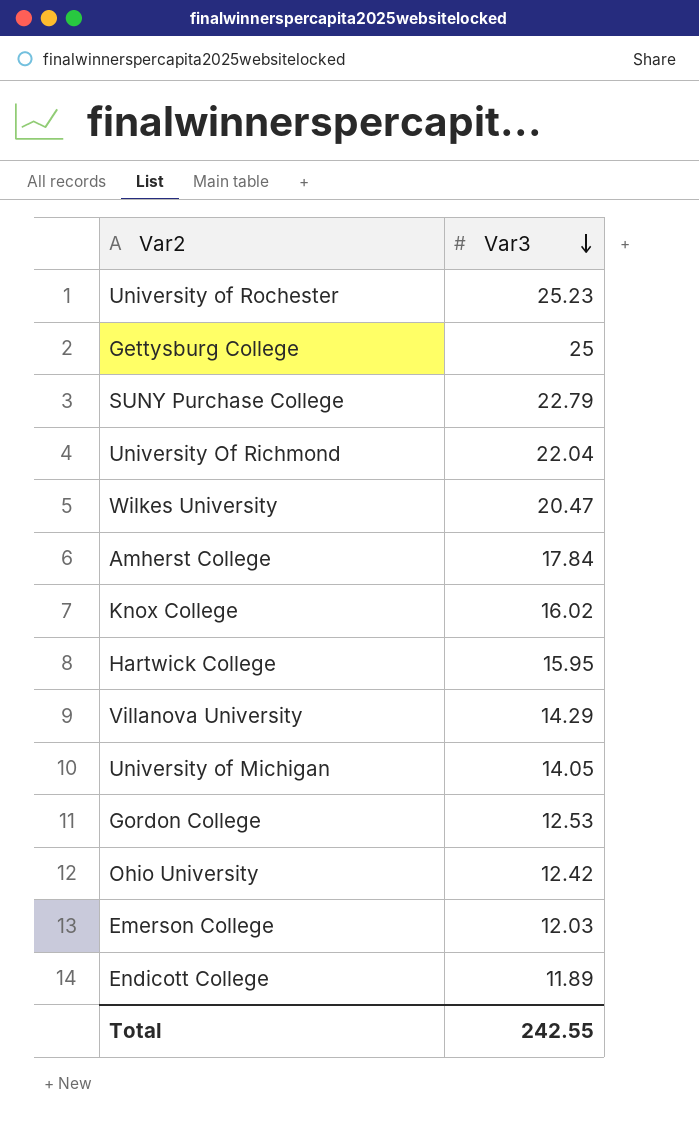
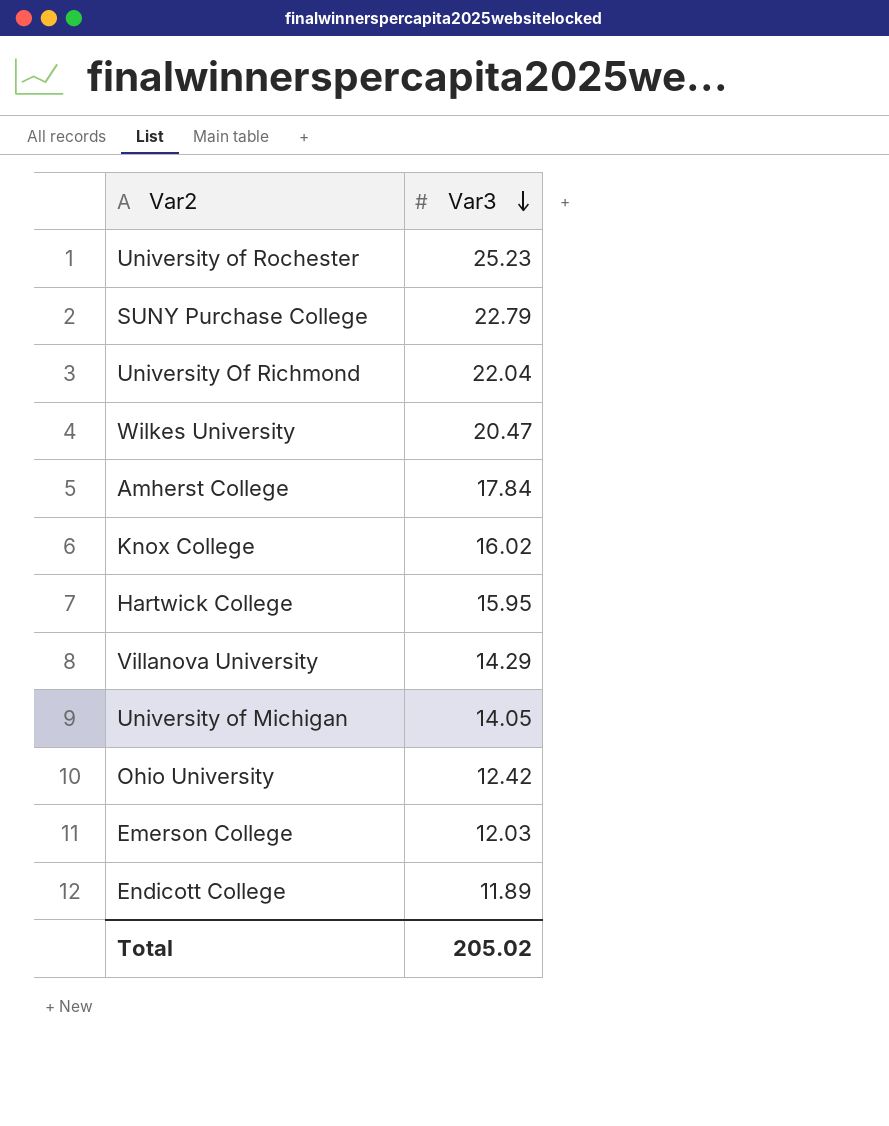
row Gettysburg College: 25 -> none
row Gordon College: 12.53 -> none
Total | Var3: 242.55 -> 205.02

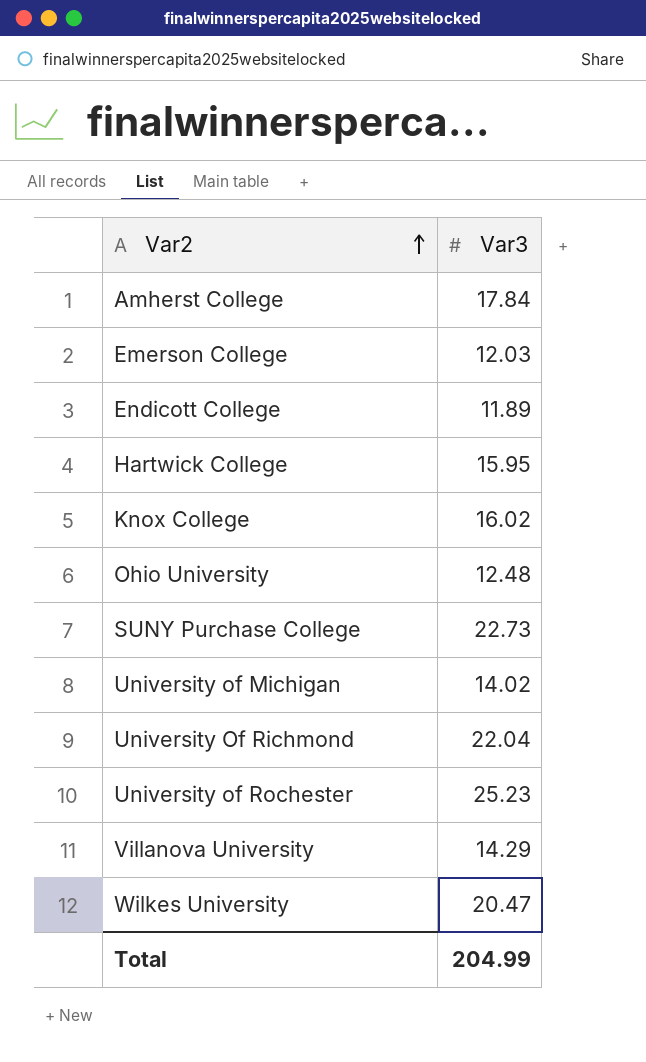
row order: Var3 descending -> Var2 ascending
Ohio University | Var3: 12.42 -> 12.48
SUNY Purchase College | Var3: 22.79 -> 22.73
University of Michigan | Var3: 14.05 -> 14.02
Total | Var3: 205.02 -> 204.99

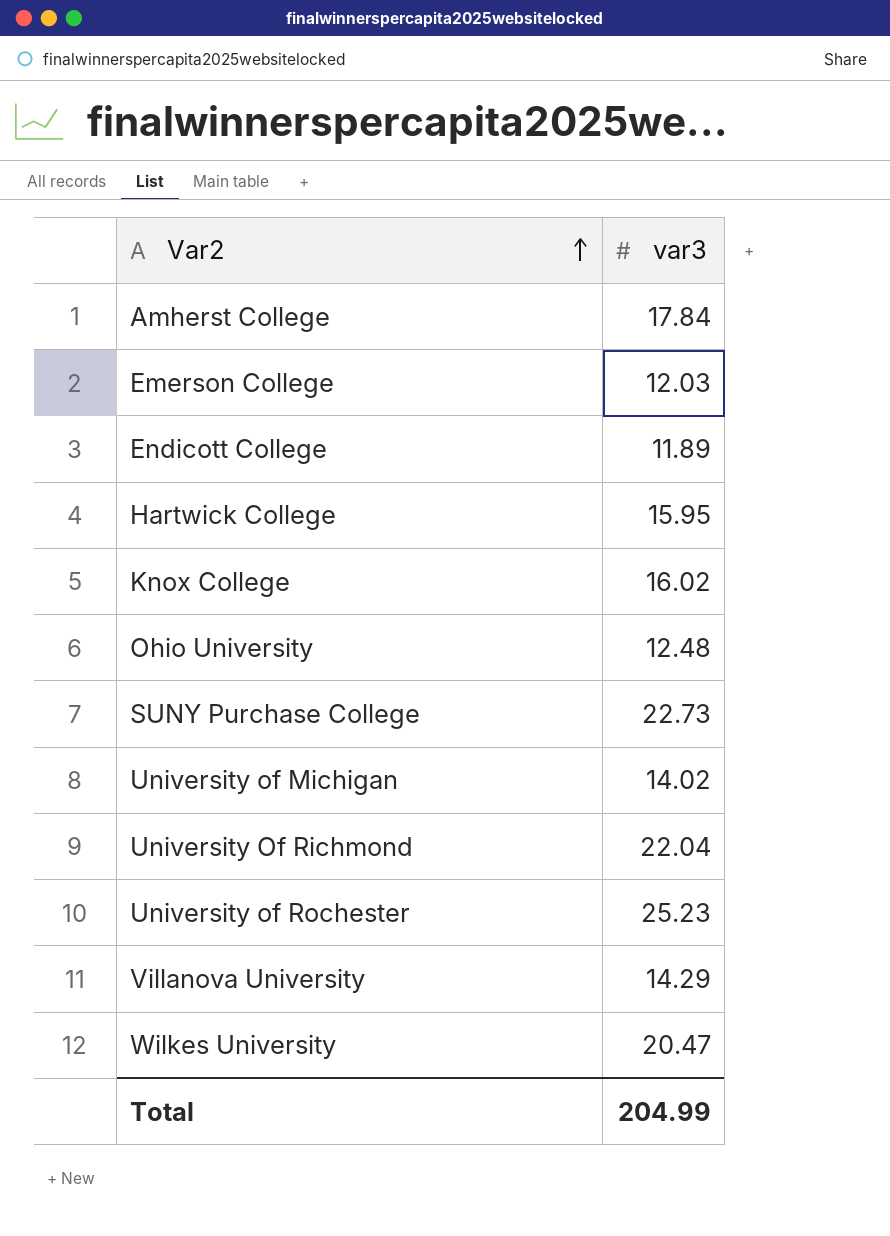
column name: Var3 -> var3

